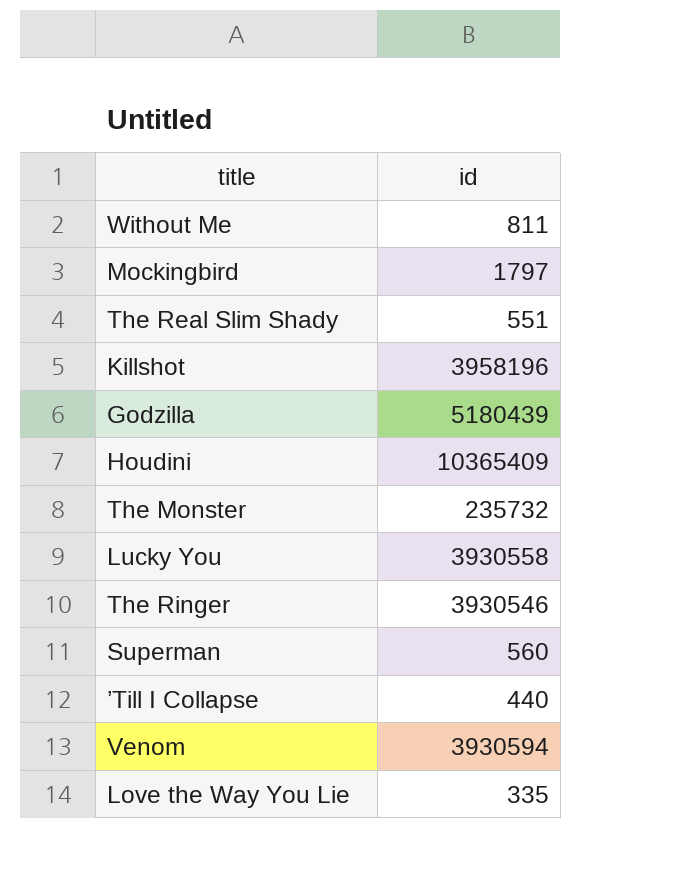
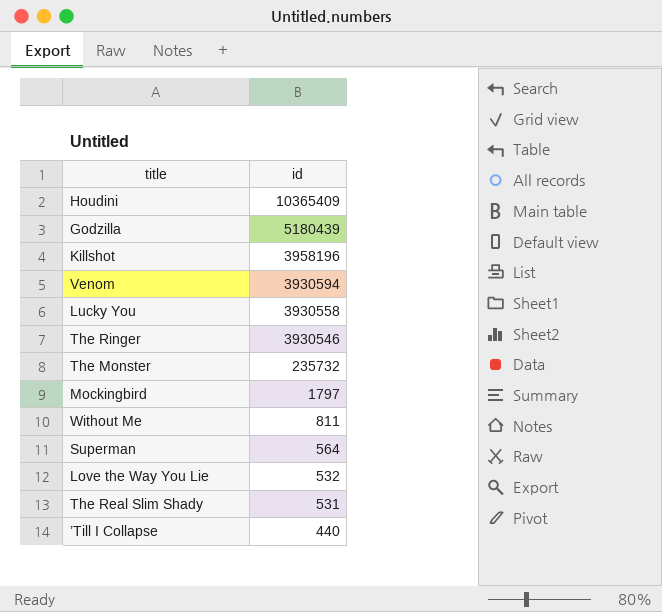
row order: none -> id descending
Superman | id: 560 -> 564
Love the Way You Lie | id: 335 -> 532
The Real Slim Shady | id: 551 -> 531

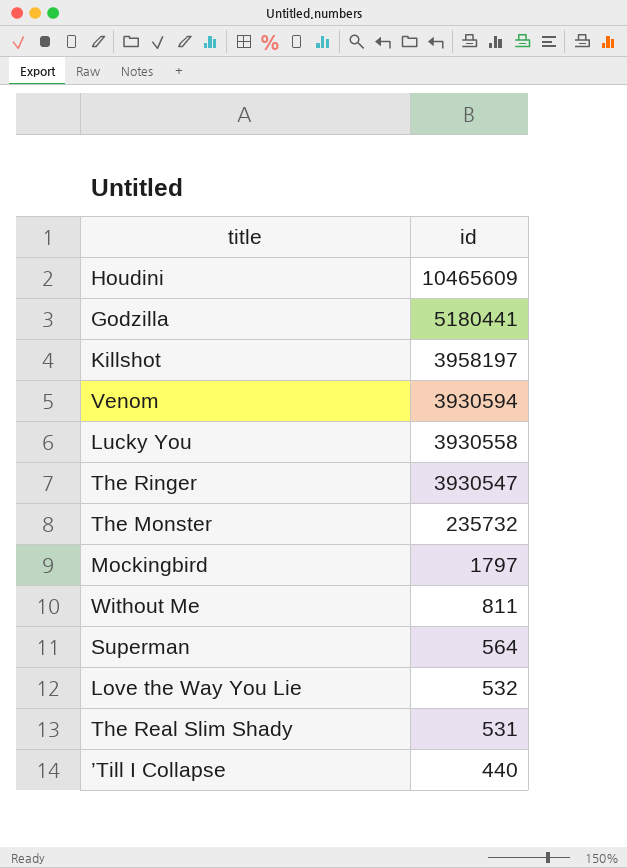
Houdini | id: 10365409 -> 10465609
Godzilla | id: 5180439 -> 5180441
Killshot | id: 3958196 -> 3958197
The Ringer | id: 3930546 -> 3930547

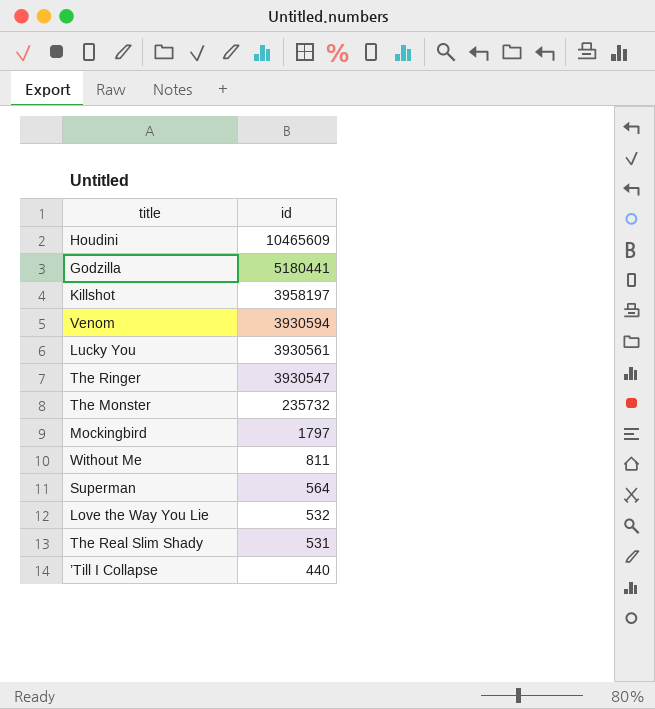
Lucky You | id: 3930558 -> 3930561

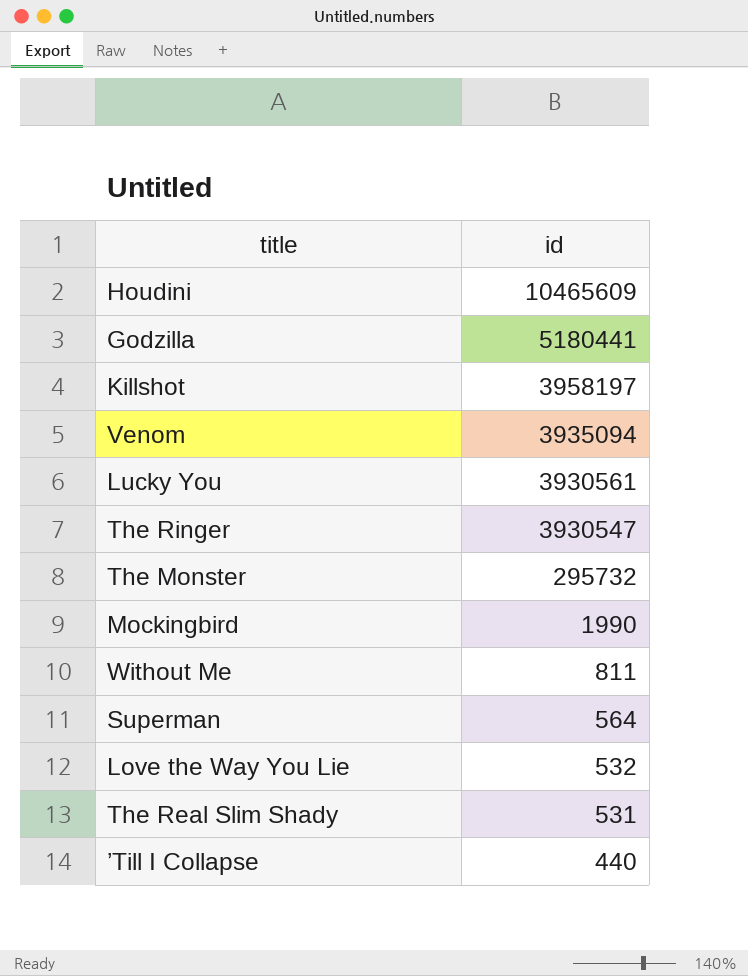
Venom | id: 3930594 -> 3935094
The Monster | id: 235732 -> 295732
Mockingbird | id: 1797 -> 1990

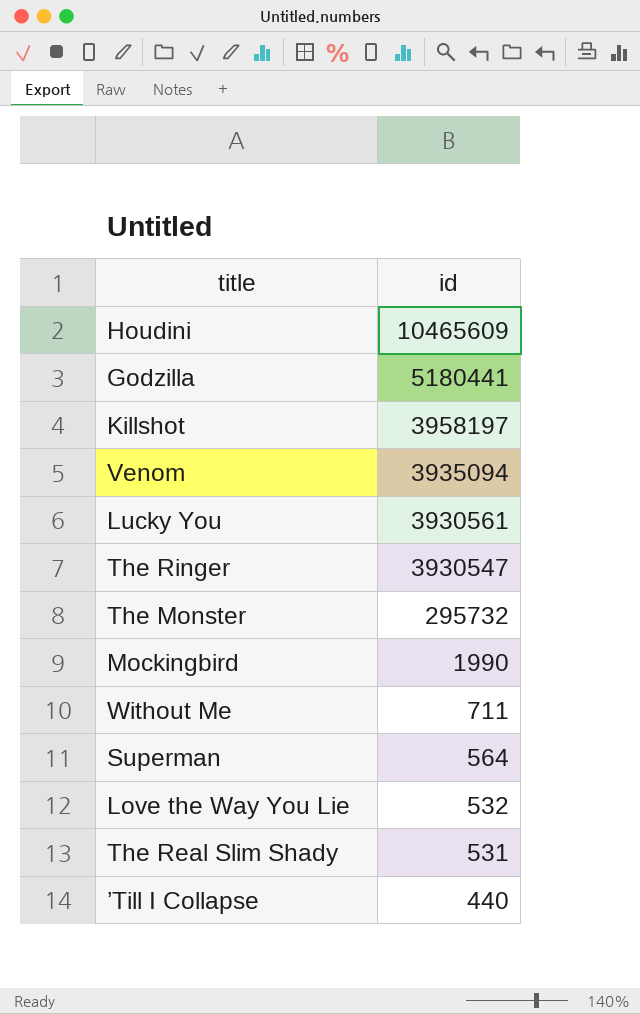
Without Me | id: 811 -> 711

